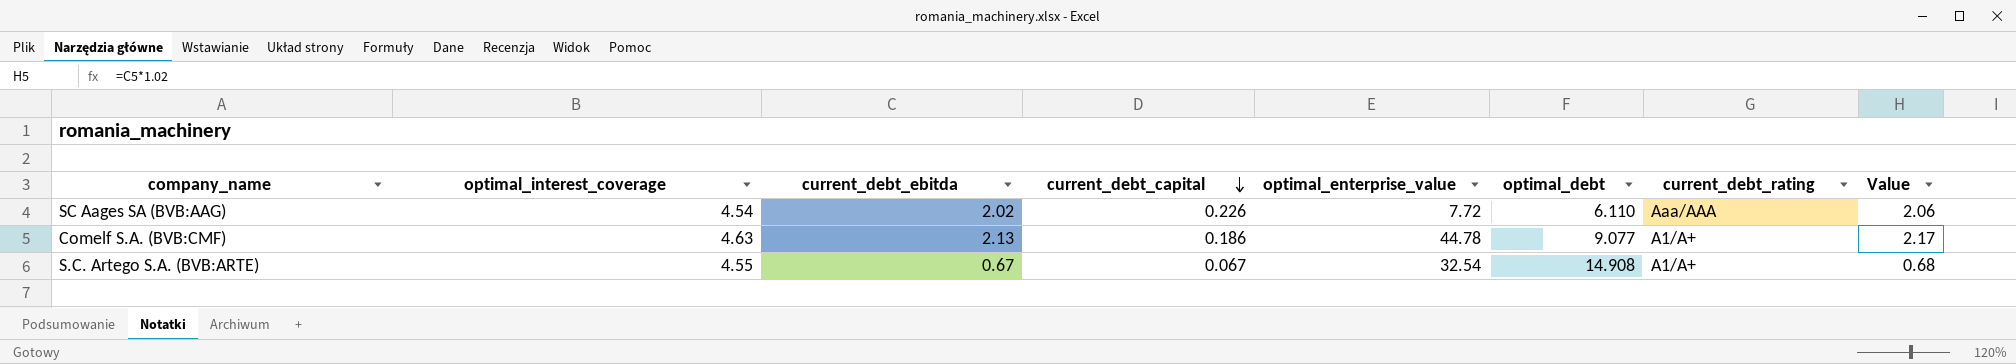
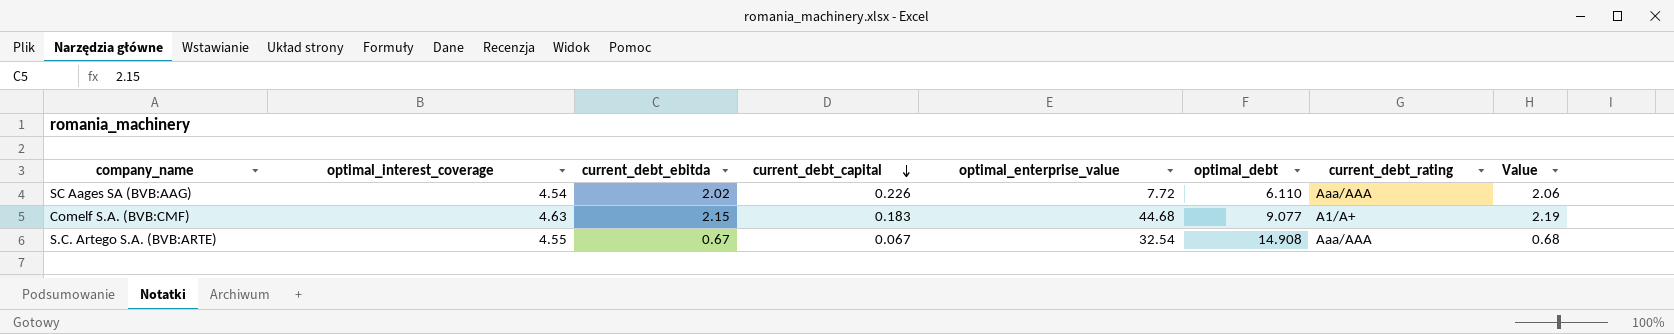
Comelf S.A. (BVB:CMF) | current_debt_ebitda: 2.13 -> 2.15
Comelf S.A. (BVB:CMF) | current_debt_capital: 0.186 -> 0.183
Comelf S.A. (BVB:CMF) | optimal_enterprise_value: 44.78 -> 44.68
Comelf S.A. (BVB:CMF) | Value: 2.17 -> 2.19
S.C. Artego S.A. (BVB:ARTE) | current_debt_rating: A1/A+ -> Aaa/AAA

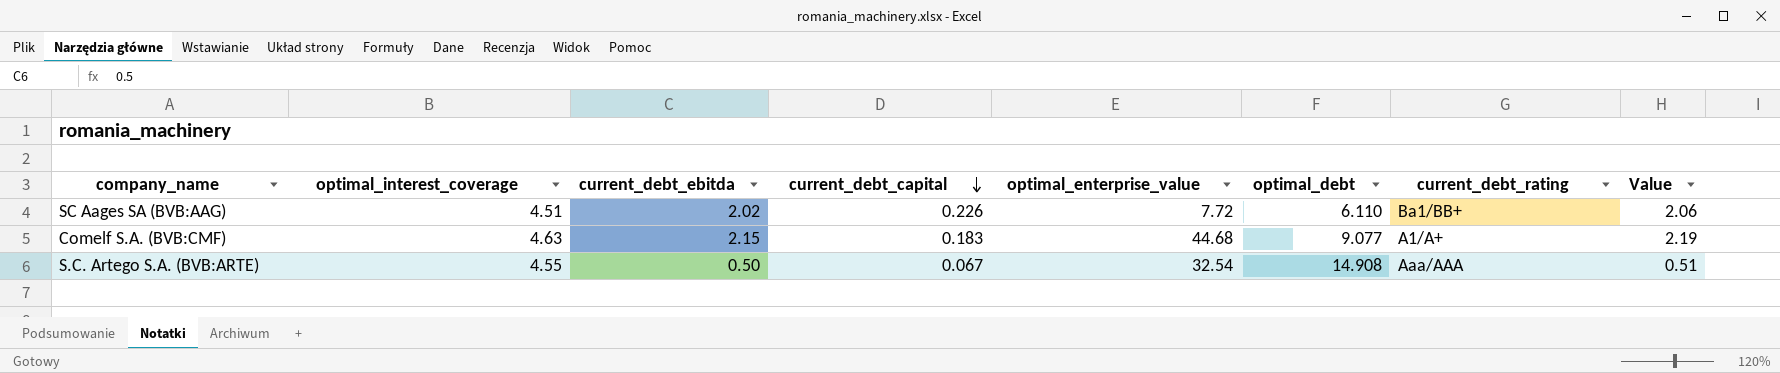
SC Aages SA (BVB:AAG) | optimal_interest_coverage: 4.54 -> 4.51
SC Aages SA (BVB:AAG) | current_debt_rating: Aaa/AAA -> Ba1/BB+
S.C. Artego S.A. (BVB:ARTE) | current_debt_ebitda: 0.67 -> 0.50
S.C. Artego S.A. (BVB:ARTE) | Value: 0.68 -> 0.51

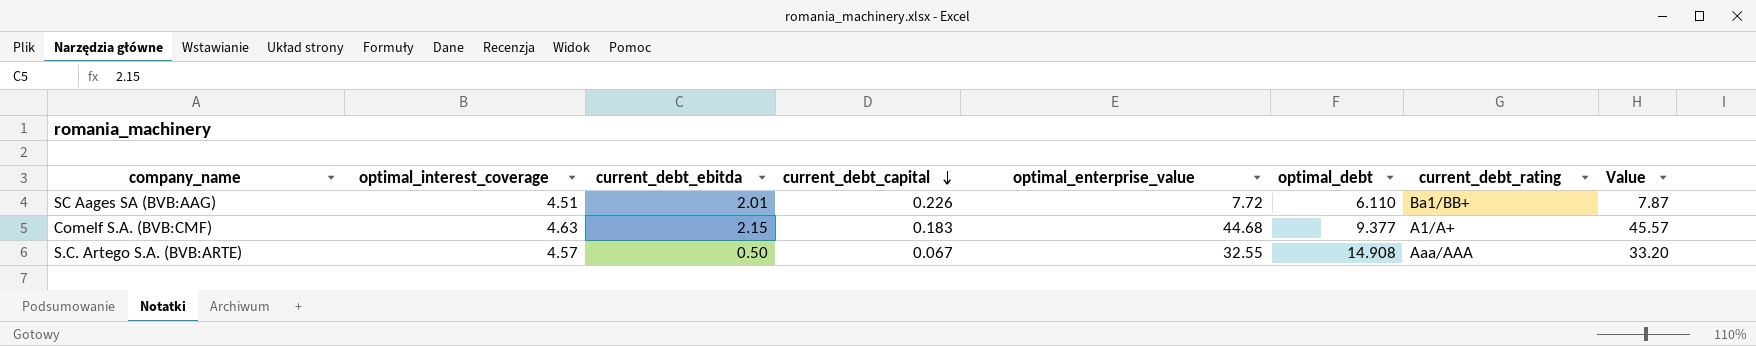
column Value | formula: [current_debt_ebitda] * 1.02 -> [optimal_enterprise_value] * 1.02
SC Aages SA (BVB:AAG) | current_debt_ebitda: 2.02 -> 2.01
Comelf S.A. (BVB:CMF) | optimal_debt: 9.077 -> 9.377
S.C. Artego S.A. (BVB:ARTE) | optimal_interest_coverage: 4.55 -> 4.57
S.C. Artego S.A. (BVB:ARTE) | optimal_enterprise_value: 32.54 -> 32.55

